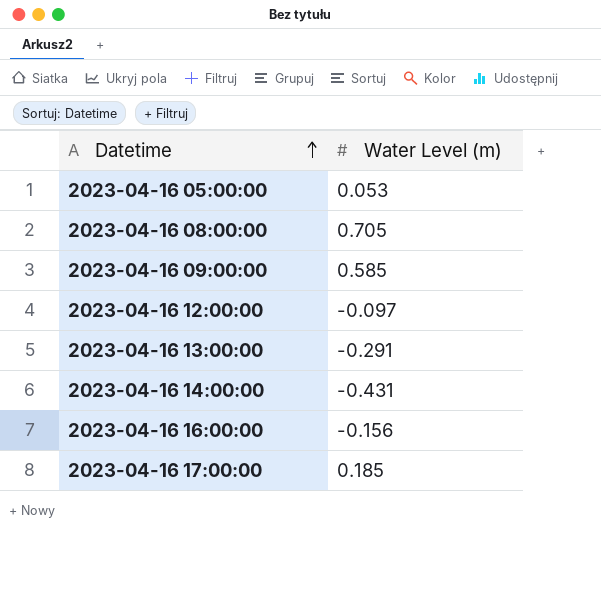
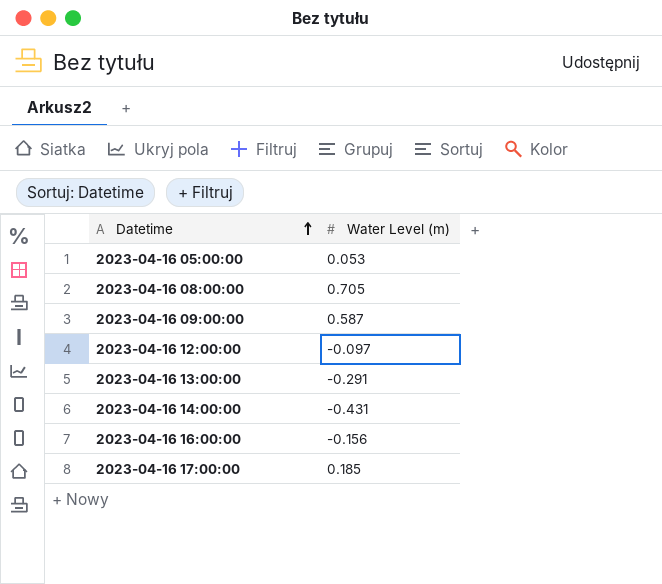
2023-04-16 09:00:00 | Water Level (m): 0.585 -> 0.587

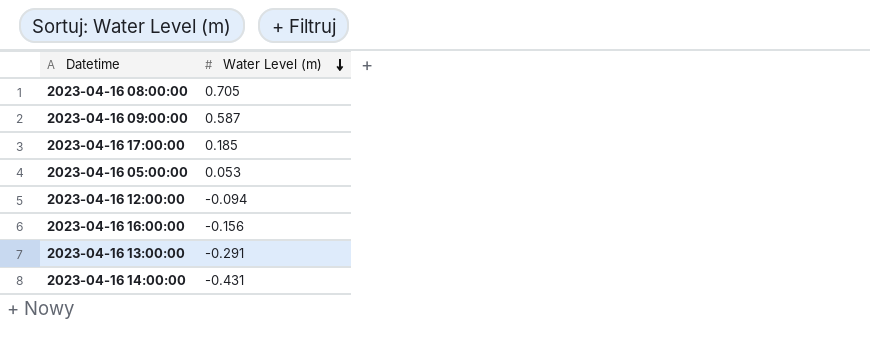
row order: Datetime ascending -> Water Level (m) descending
2023-04-16 12:00:00 | Water Level (m): -0.097 -> -0.094

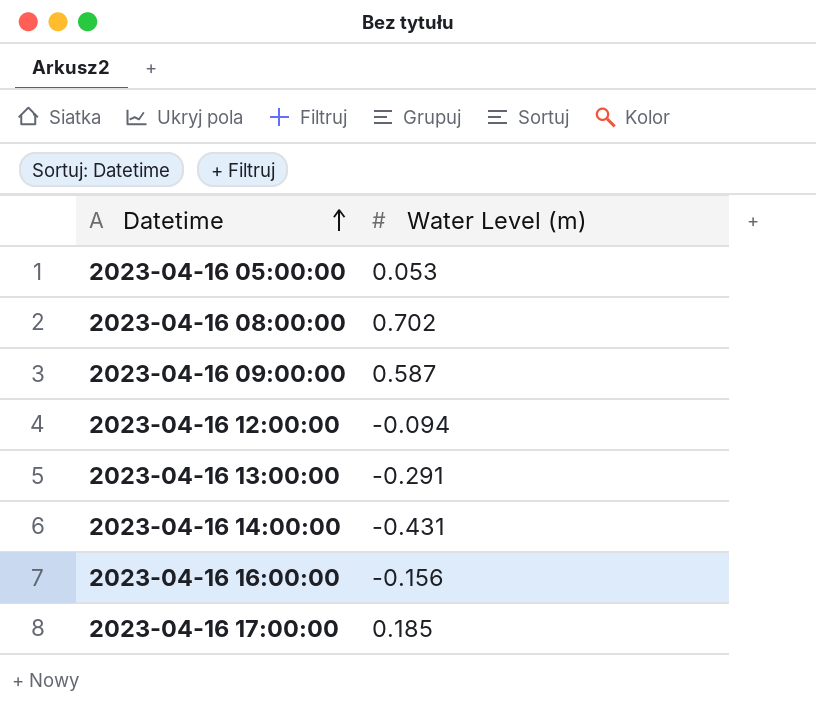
row order: Water Level (m) descending -> Datetime ascending
2023-04-16 08:00:00 | Water Level (m): 0.705 -> 0.702

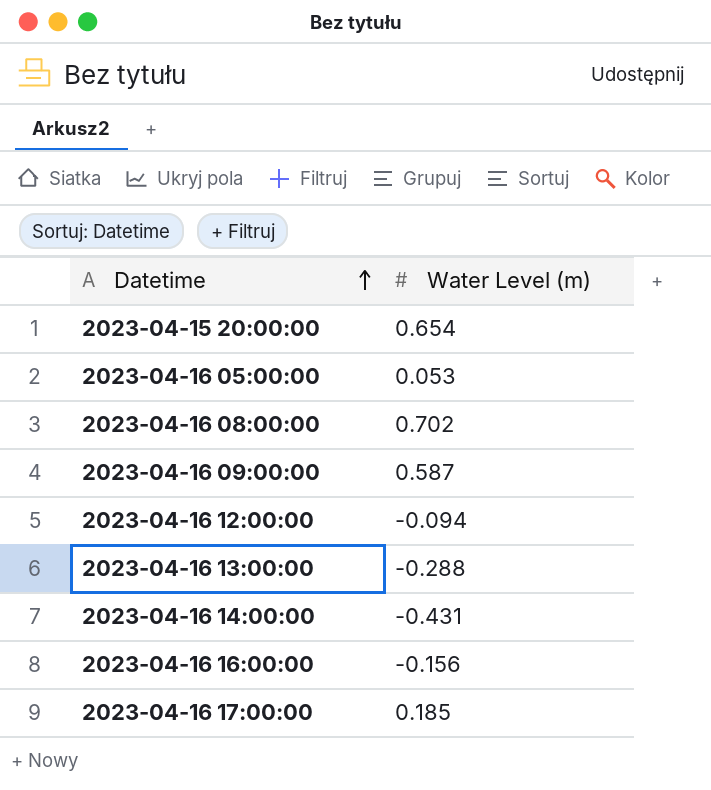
row 2023-04-15 20:00:00: none -> 0.654
2023-04-16 13:00:00 | Water Level (m): -0.291 -> -0.288

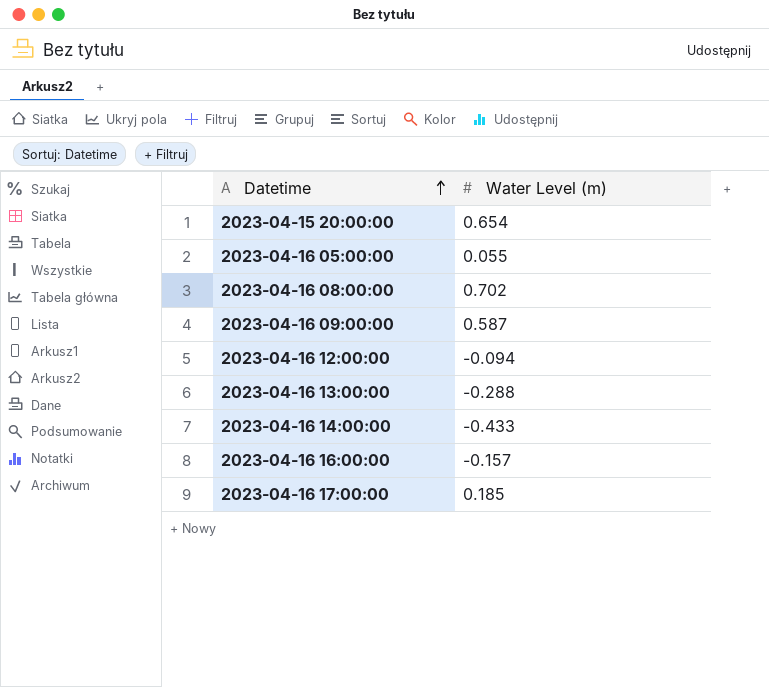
2023-04-16 05:00:00 | Water Level (m): 0.053 -> 0.055
2023-04-16 14:00:00 | Water Level (m): -0.431 -> -0.433
2023-04-16 16:00:00 | Water Level (m): -0.156 -> -0.157

